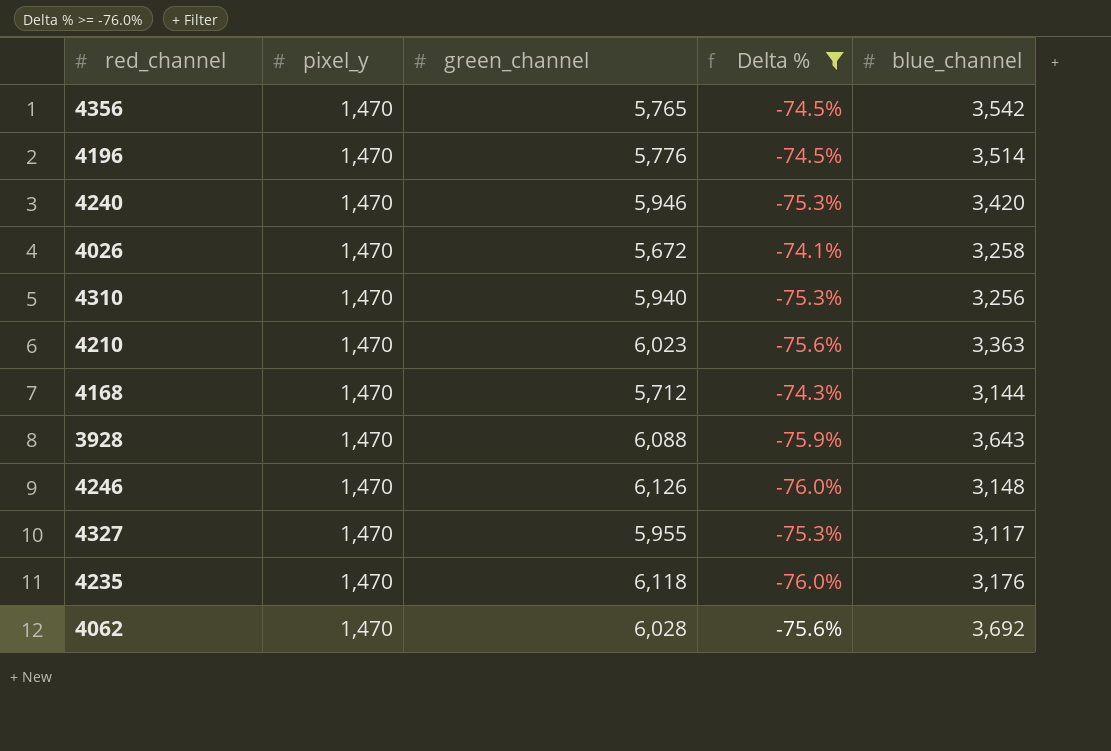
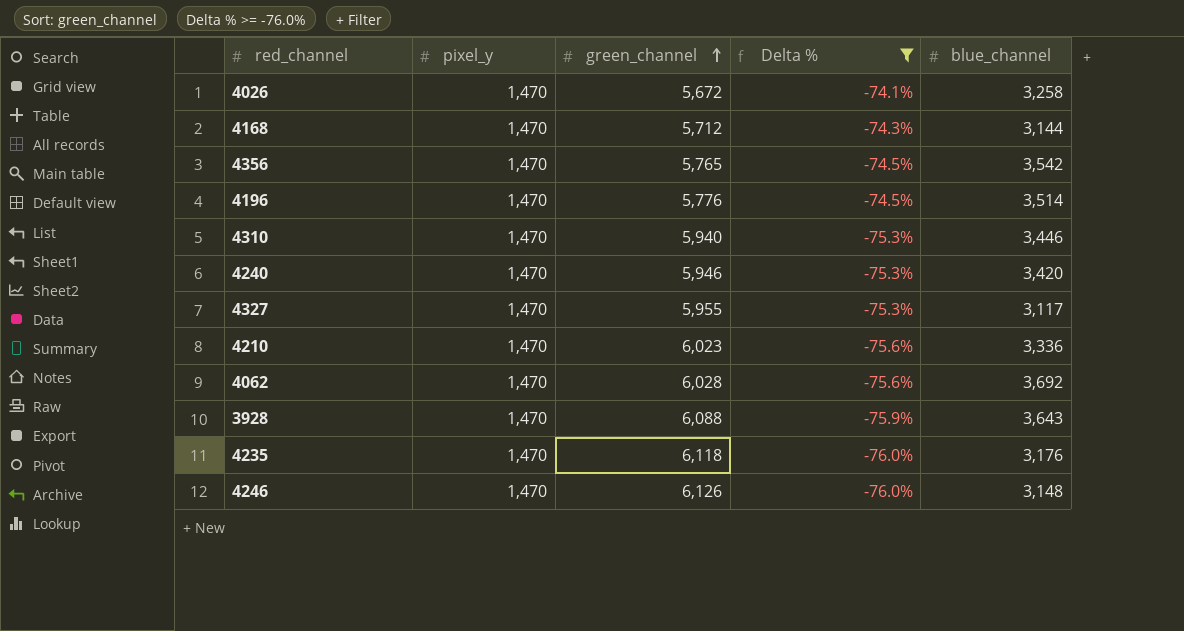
row order: none -> green_channel ascending
4310 | blue_channel: 3,256 -> 3,446
4210 | blue_channel: 3,363 -> 3,336

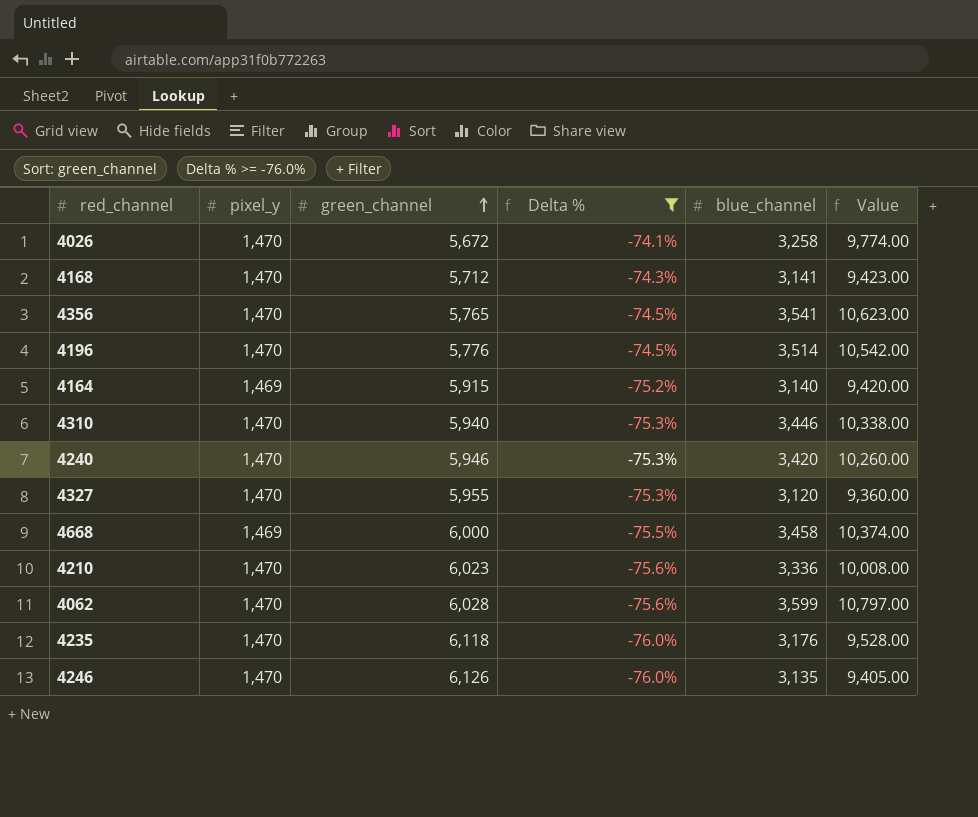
column Value | formula: none -> [blue_channel] * 3
row 3928: 1,470 | 6,088 | -75.9% | 3,643 -> none
4168 | blue_channel: 3,144 -> 3,141
4356 | blue_channel: 3,542 -> 3,541
row 4164: none -> 1,469 | 5,915 | -75.2% | 3,140 | 9,420.00
4327 | blue_channel: 3,117 -> 3,120
row 4668: none -> 1,469 | 6,000 | -75.5% | 3,458 | 10,374.00
4062 | blue_channel: 3,692 -> 3,599
4246 | blue_channel: 3,148 -> 3,135

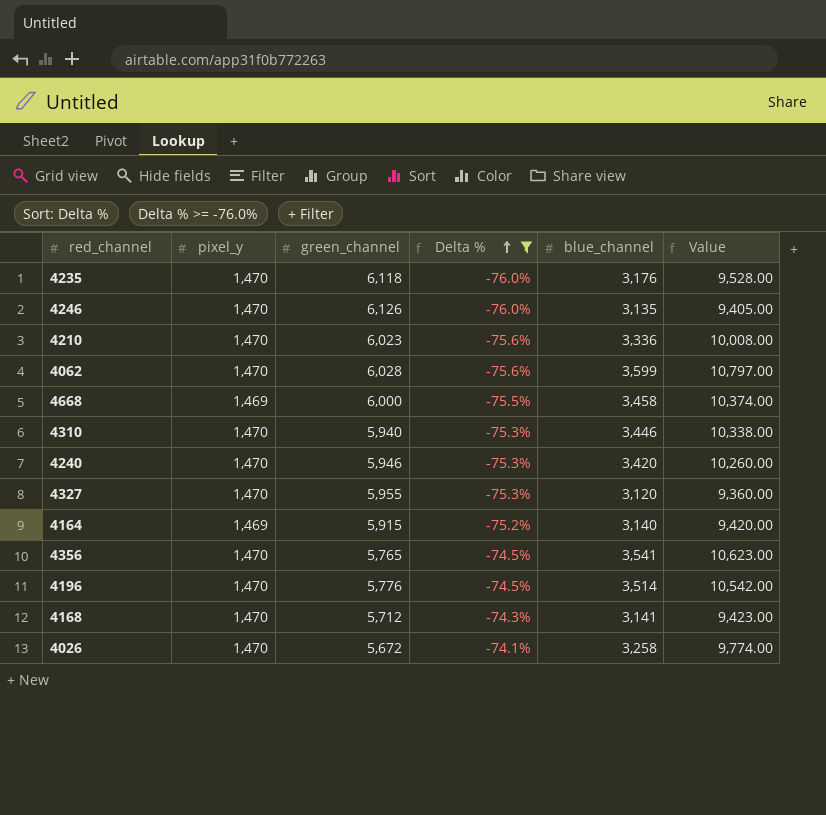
row order: green_channel ascending -> Delta % ascending

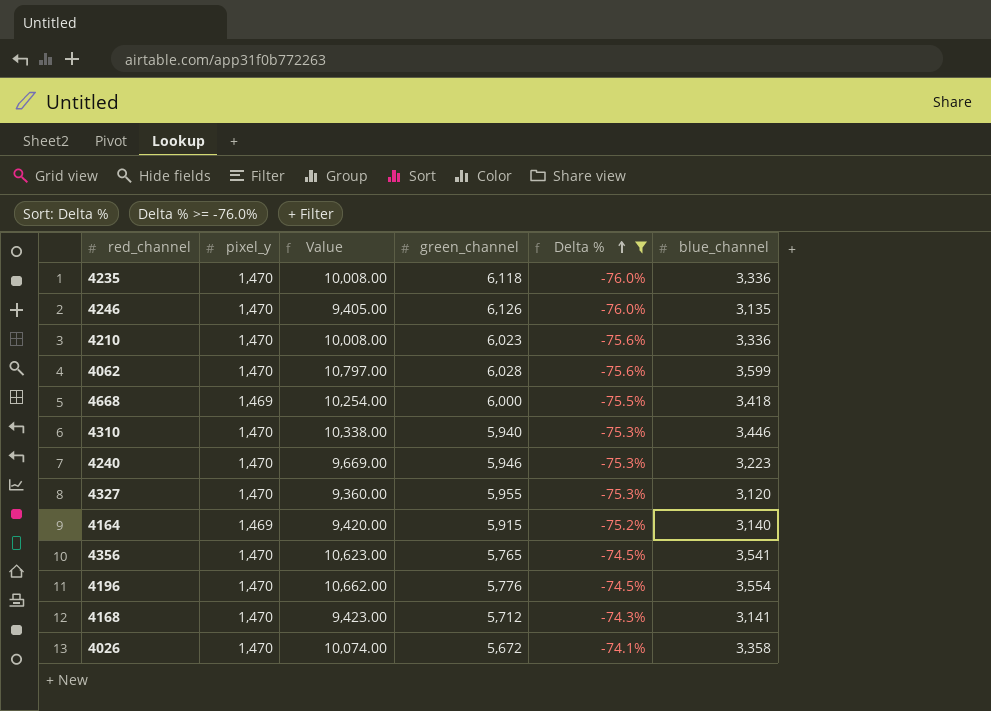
column Value | position: 6 -> 3
4235 | Value: 9,528.00 -> 10,008.00
4235 | blue_channel: 3,176 -> 3,336
4668 | Value: 10,374.00 -> 10,254.00
4668 | blue_channel: 3,458 -> 3,418
4240 | Value: 10,260.00 -> 9,669.00
4240 | blue_channel: 3,420 -> 3,223
4196 | Value: 10,542.00 -> 10,662.00
4196 | blue_channel: 3,514 -> 3,554
4026 | Value: 9,774.00 -> 10,074.00
4026 | blue_channel: 3,258 -> 3,358

